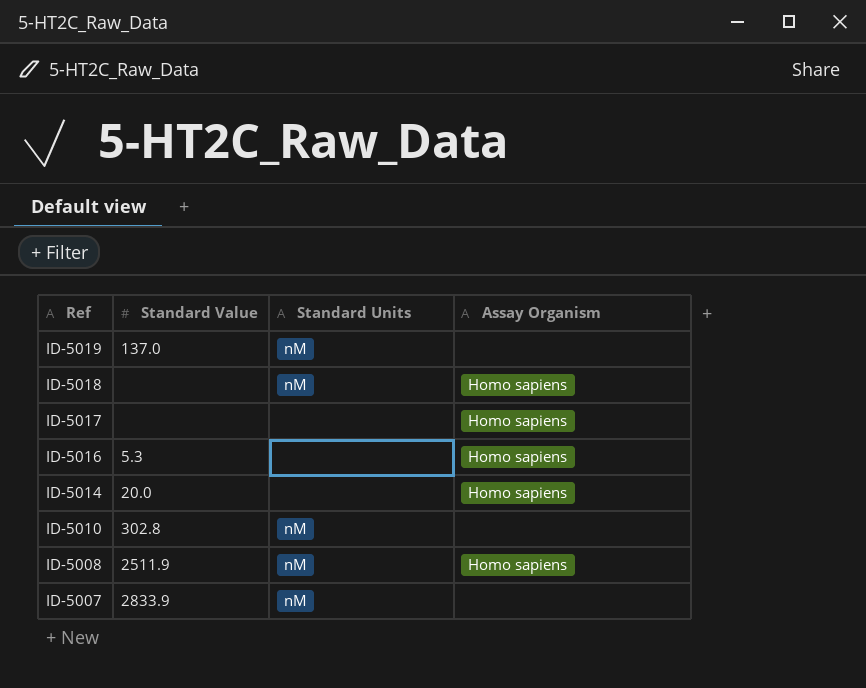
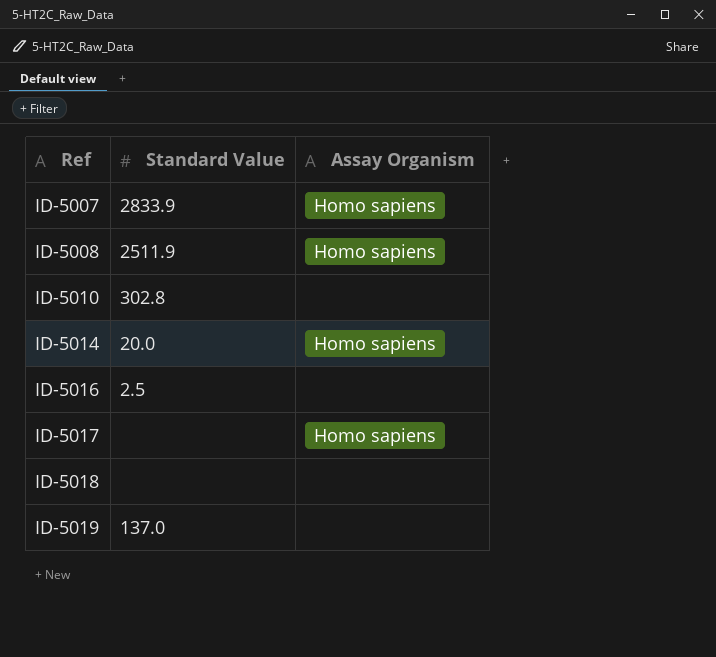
row order: Ref descending -> Ref ascending
column Standard Units | position: 3 -> none
ID-5007 | Assay Organism: none -> Homo sapiens
ID-5016 | Standard Value: 5.3 -> 2.5
ID-5016 | Assay Organism: Homo sapiens -> none
ID-5018 | Assay Organism: Homo sapiens -> none

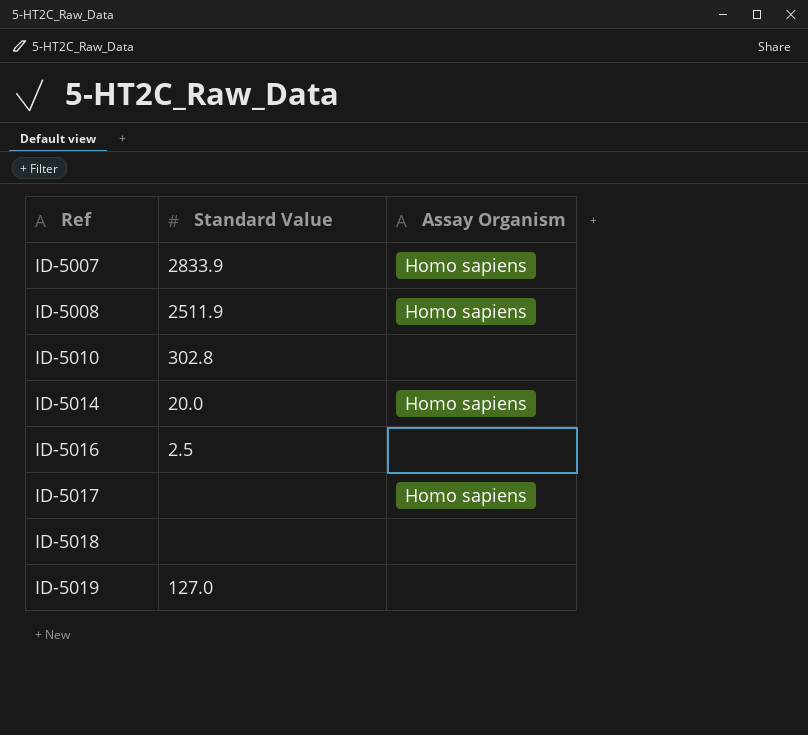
ID-5019 | Standard Value: 137.0 -> 127.0

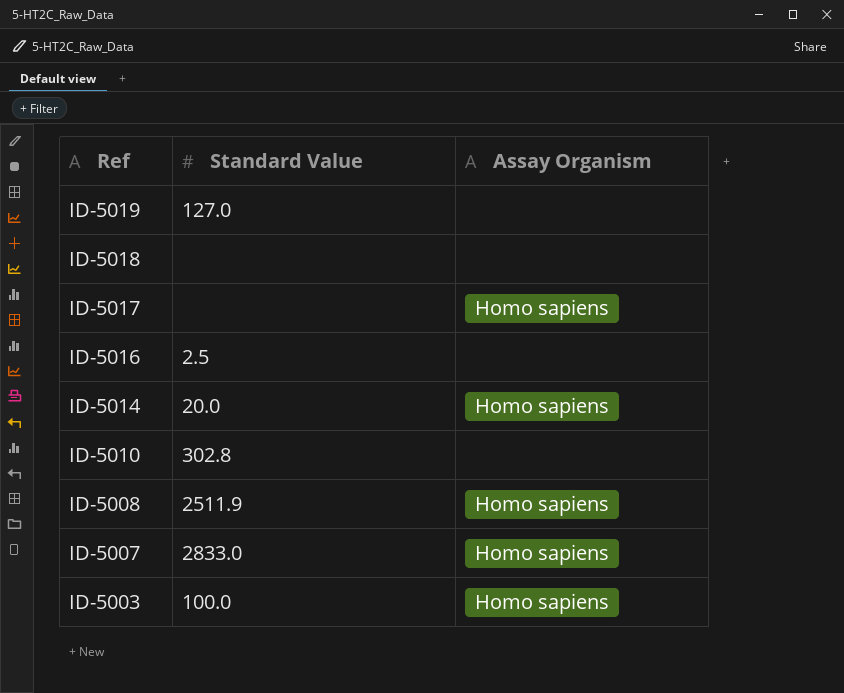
row order: Ref ascending -> Ref descending
ID-5007 | Standard Value: 2833.9 -> 2833.0
row ID-5003: none -> 100.0 | Homo sapiens

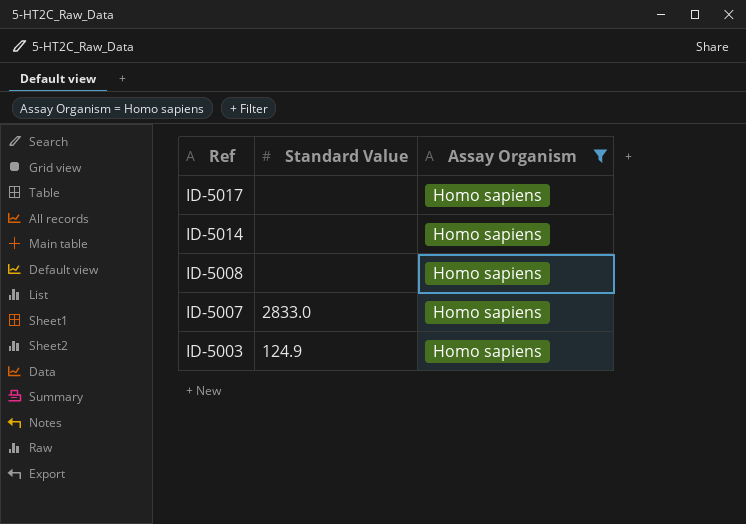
filter: none -> Assay Organism = Homo sapiens
ID-5014 | Standard Value: 20.0 -> none
ID-5008 | Standard Value: 2511.9 -> none
ID-5003 | Standard Value: 100.0 -> 124.9

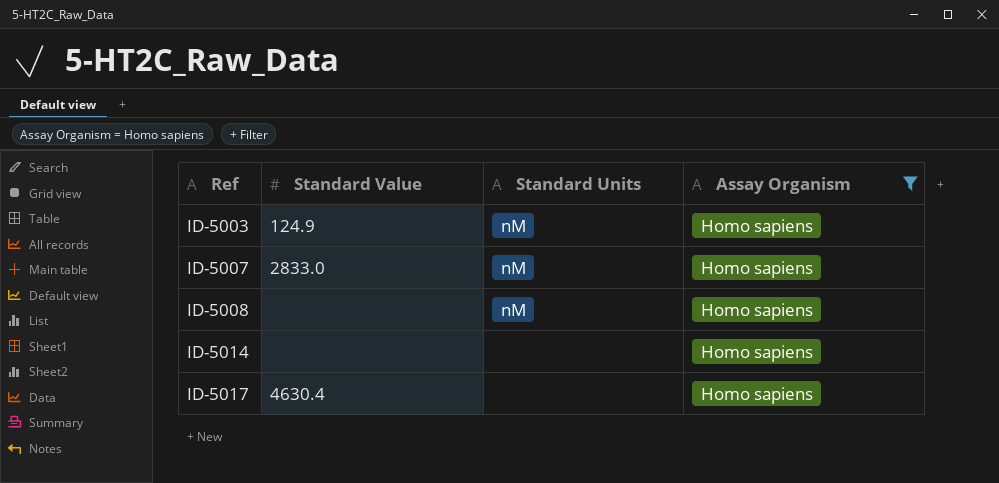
row order: Ref descending -> Ref ascending
column Standard Units | position: none -> 3
ID-5017 | Standard Value: none -> 4630.4

